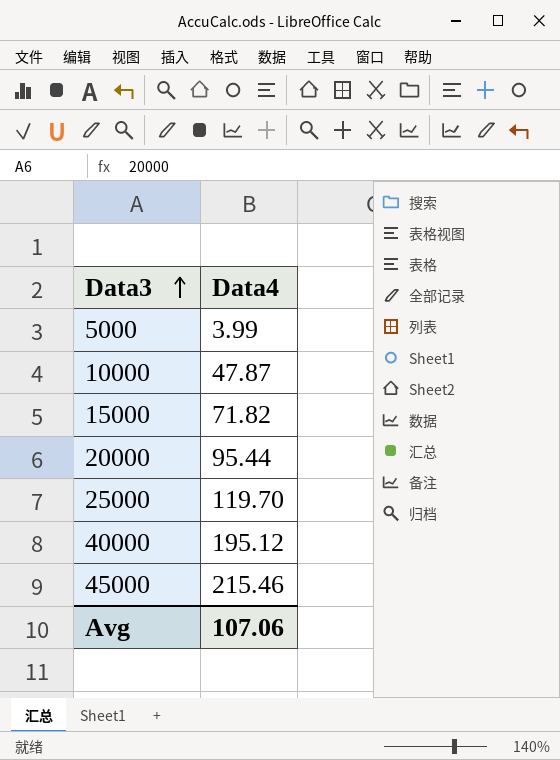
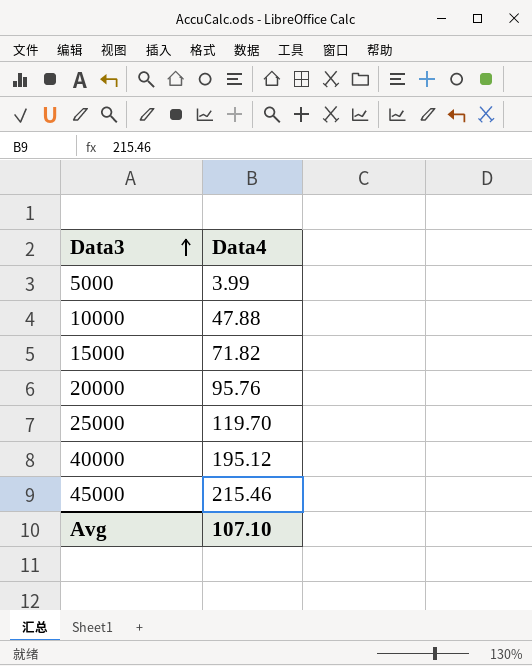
10000 | Data4: 47.87 -> 47.88
20000 | Data4: 95.44 -> 95.76
Avg | Data4: 107.06 -> 107.10

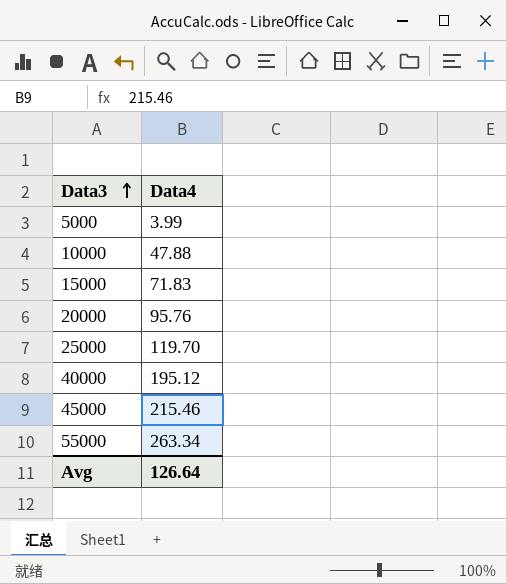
15000 | Data4: 71.82 -> 71.83
row 55000: none -> 263.34
Avg | Data4: 107.10 -> 126.64

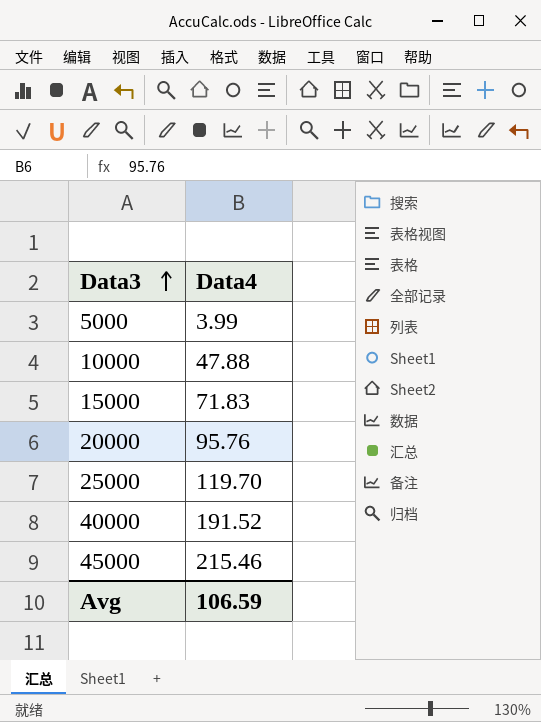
row 55000: 263.34 -> none
40000 | Data4: 195.12 -> 191.52
Avg | Data4: 126.64 -> 106.59

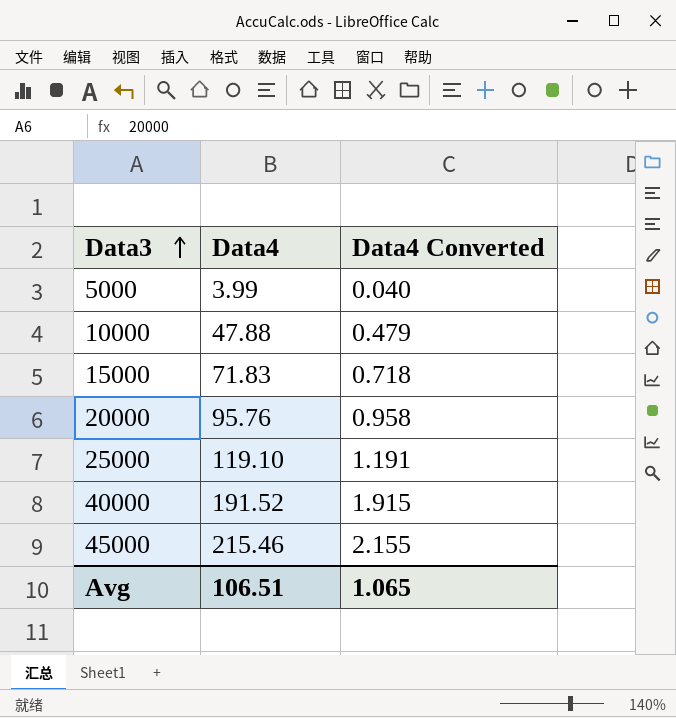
column Data4 Converted | formula: none -> [Data4] * 0.01
25000 | Data4: 119.70 -> 119.10
Avg | Data4: 106.59 -> 106.51

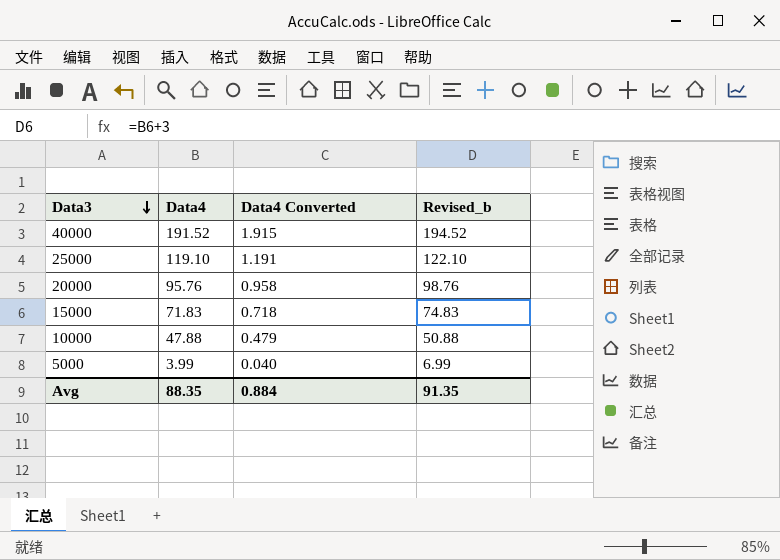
row order: Data3 ascending -> Data3 descending
column Revised_b | formula: none -> [Data4] + 3
row 45000: 215.46 | 2.155 -> none
Avg | Data4: 106.51 -> 88.35
Avg | Data4 Converted: 1.065 -> 0.884

